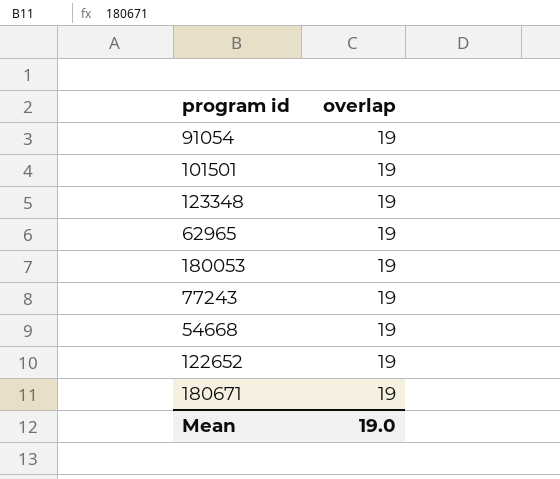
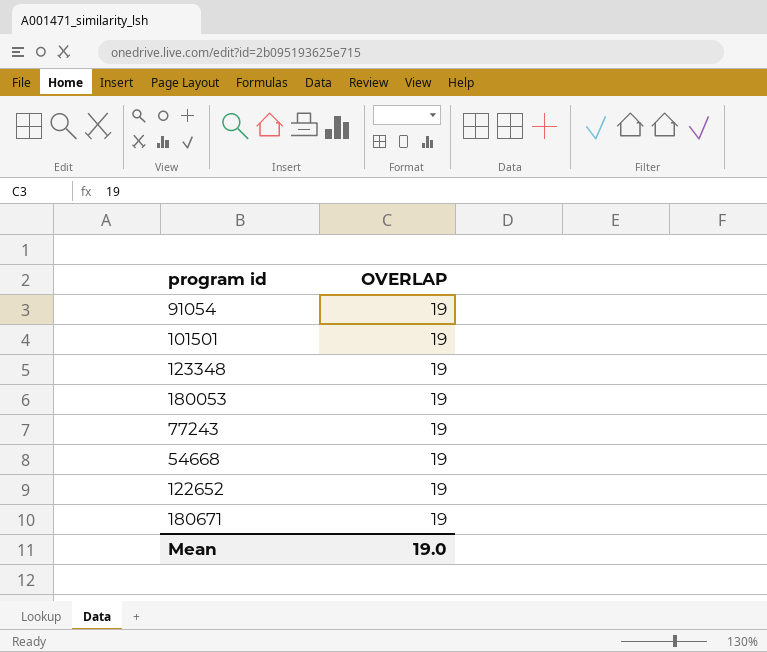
column name: overlap -> OVERLAP
row 62965: 19 -> none

